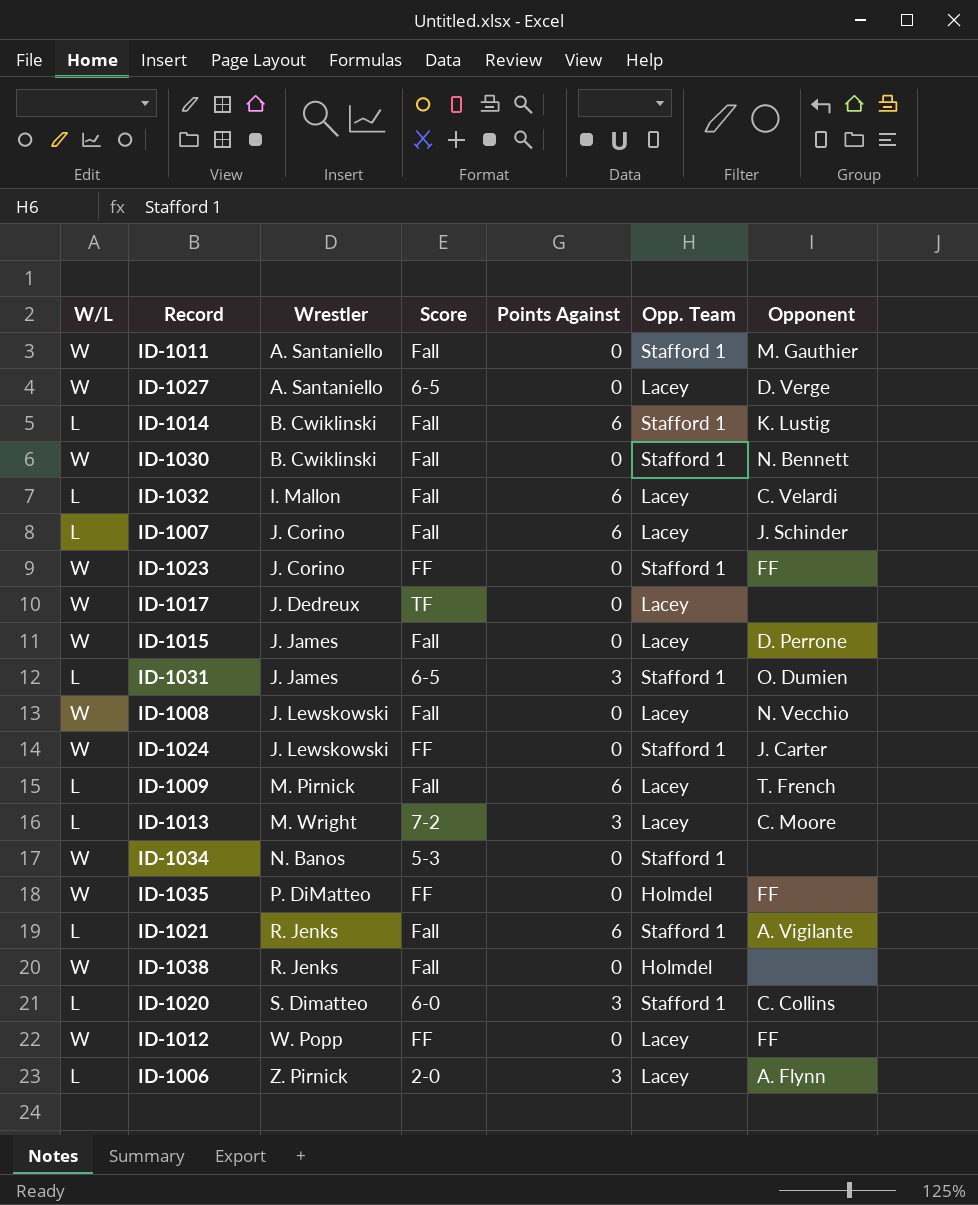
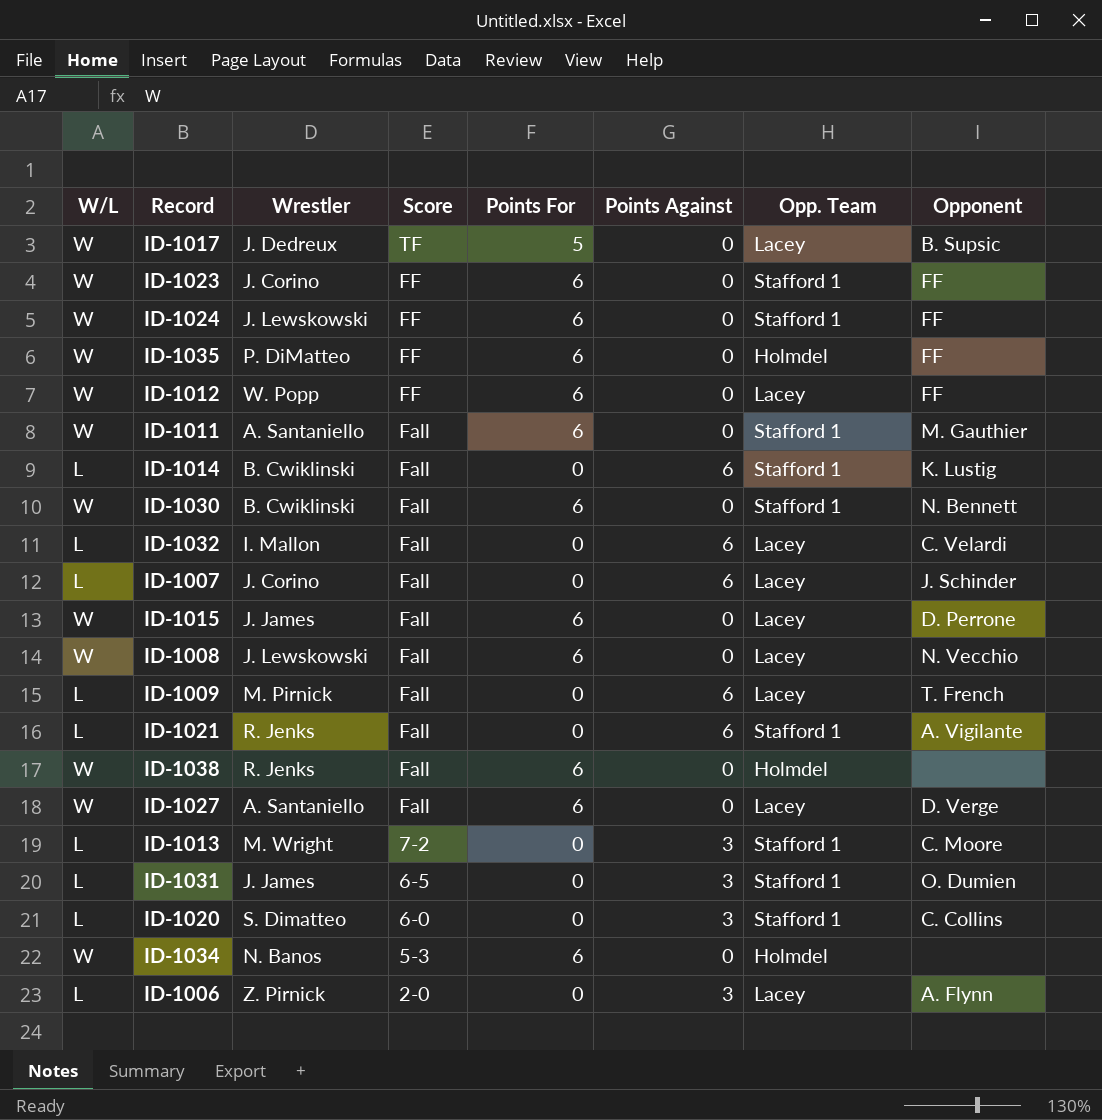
row order: Wrestler ascending -> Score descending
column Points For | position: none -> 5
ID-1017 | Opponent: none -> B. Supsic
ID-1024 | Opponent: J. Carter -> FF
ID-1027 | Score: 6-5 -> Fall
ID-1013 | Opp. Team: Lacey -> Stafford 1
ID-1034 | Opp. Team: Stafford 1 -> Holmdel

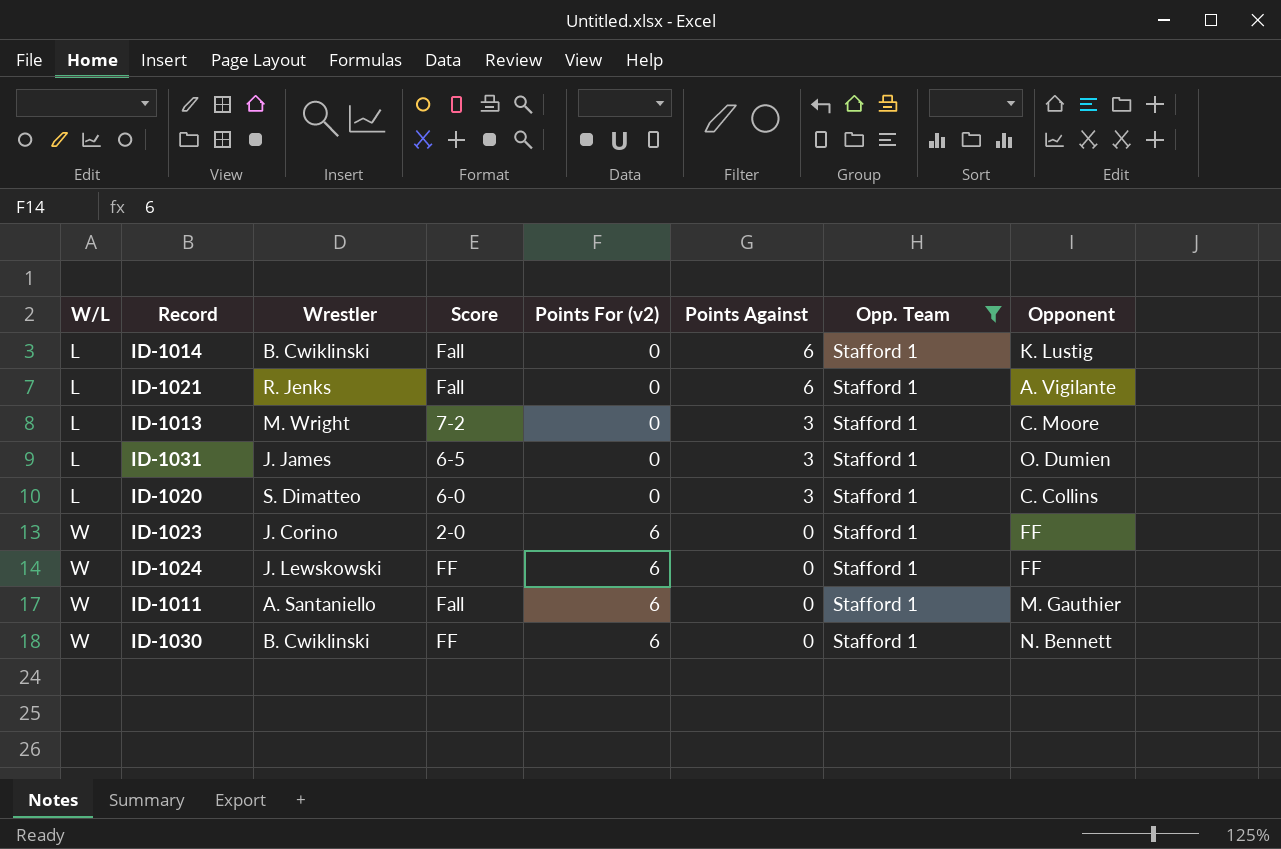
filter: none -> Opp. Team = Stafford 1
row order: Score descending -> W/L ascending
column name: Points For -> Points For (v2)
ID-1023 | Score: FF -> 2-0
ID-1030 | Score: Fall -> FF

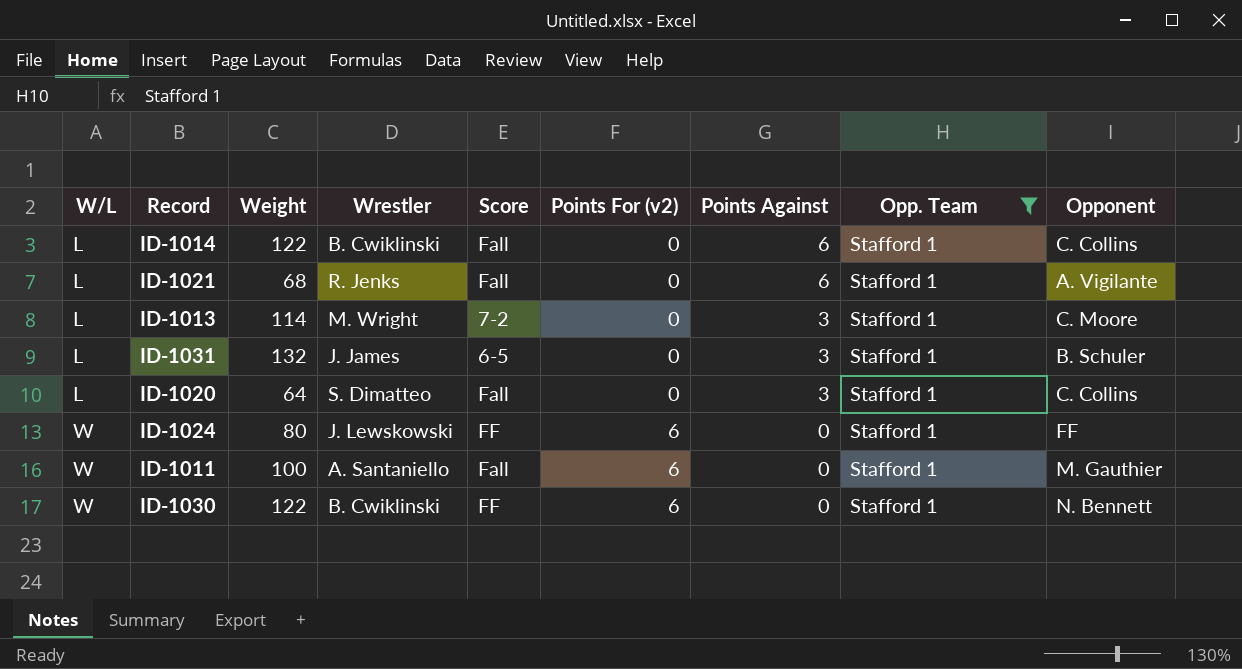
column Weight | position: none -> 3
row ID-1023: W | J. Corino | 2-0 | 6 | 0 | Stafford 1 | FF -> none
ID-1014 | Opponent: K. Lustig -> C. Collins
ID-1031 | Opponent: O. Dumien -> B. Schuler
ID-1020 | Score: 6-0 -> Fall

